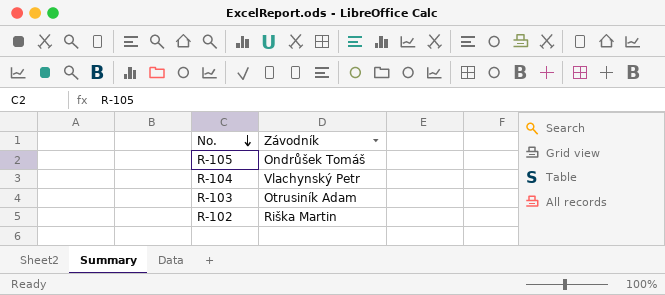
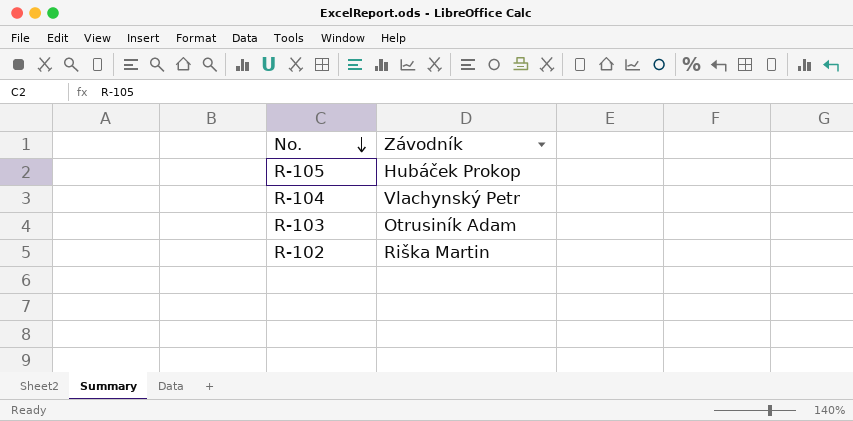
R-105 | Závodník: Ondrůšek Tomáš -> Hubáček Prokop

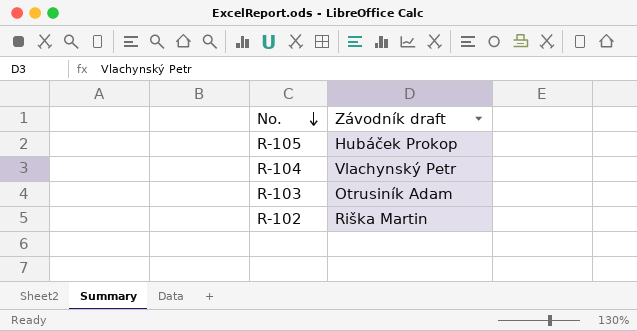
column name: Závodník -> Závodník draft

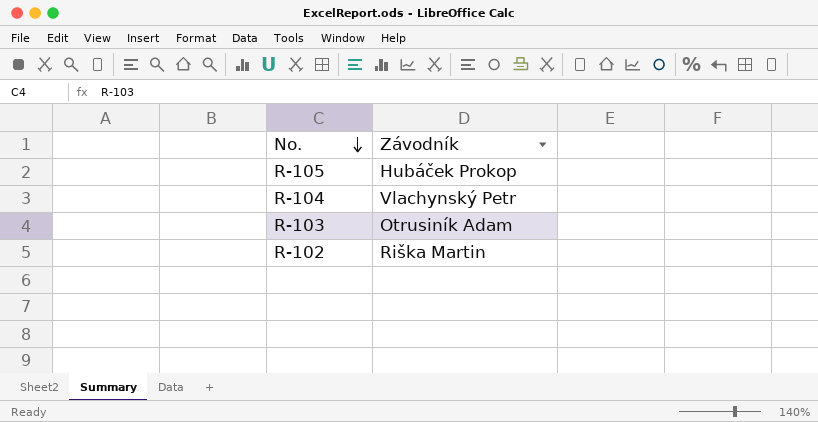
column name: Závodník draft -> Závodník

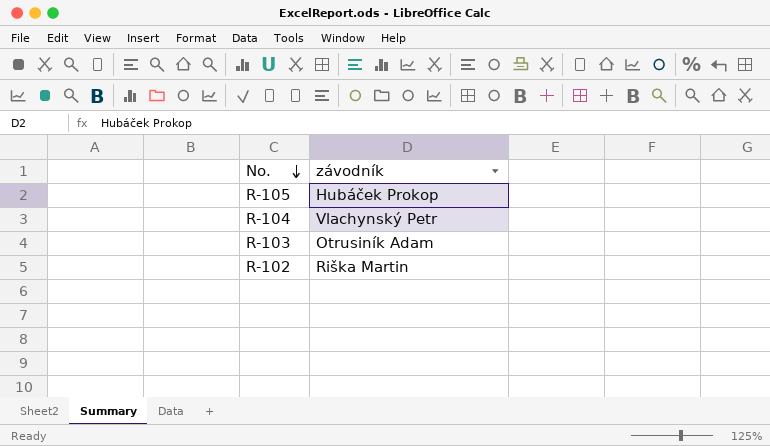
column name: Závodník -> závodník

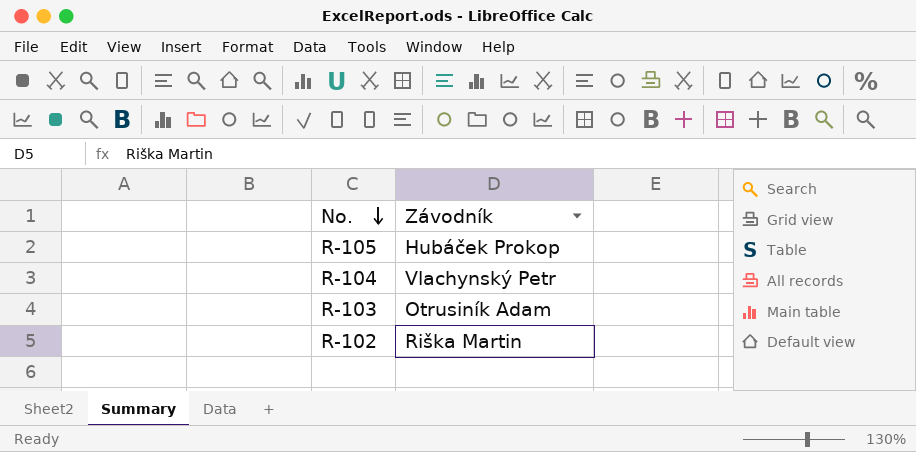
column name: závodník -> Závodník

